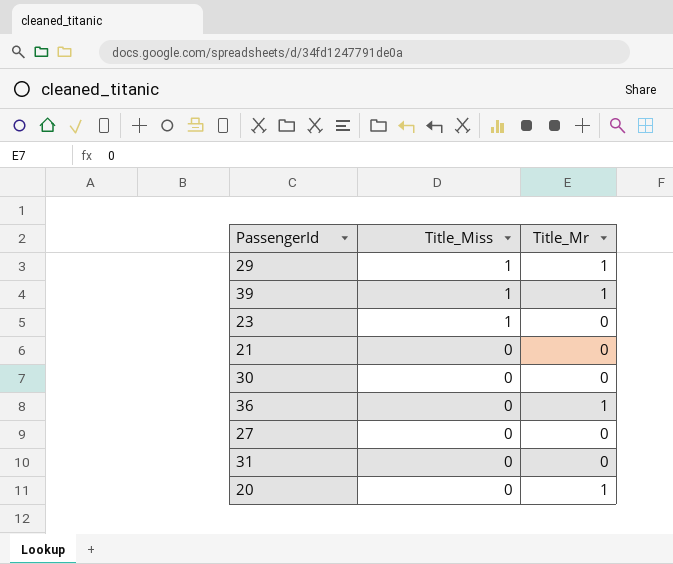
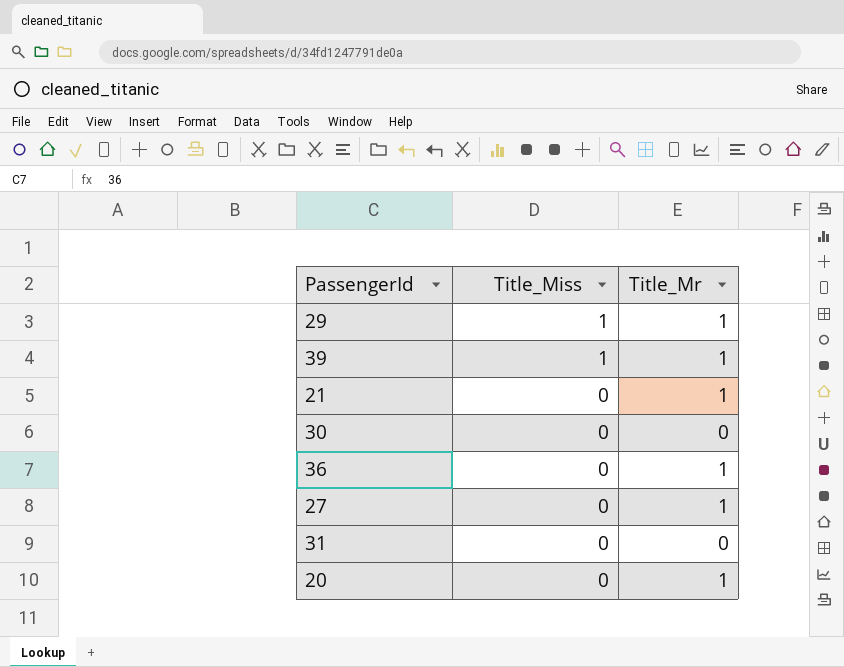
row 23: 1 | 0 -> none
21 | Title_Mr: 0 -> 1
27 | Title_Mr: 0 -> 1

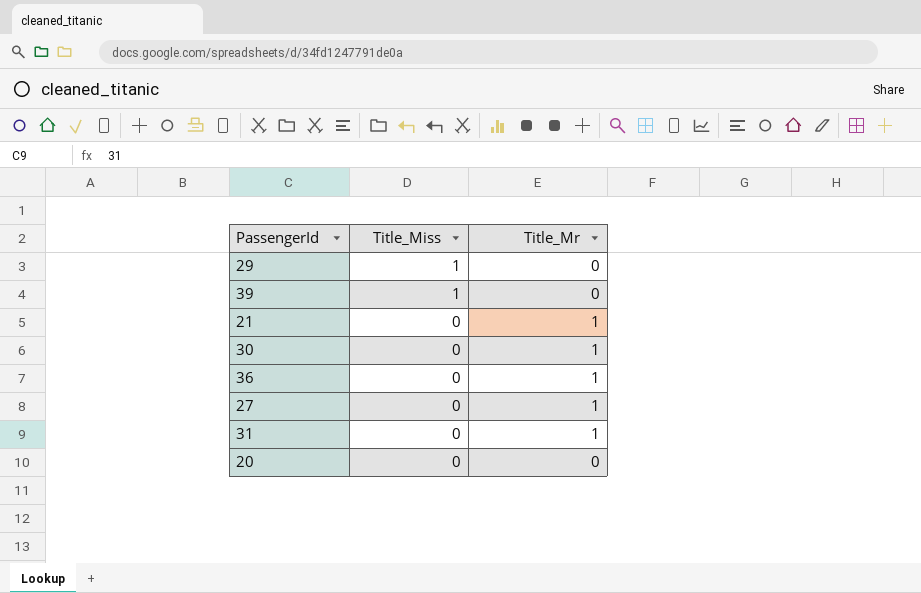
29 | Title_Mr: 1 -> 0
39 | Title_Mr: 1 -> 0
30 | Title_Mr: 0 -> 1
31 | Title_Mr: 0 -> 1
20 | Title_Mr: 1 -> 0

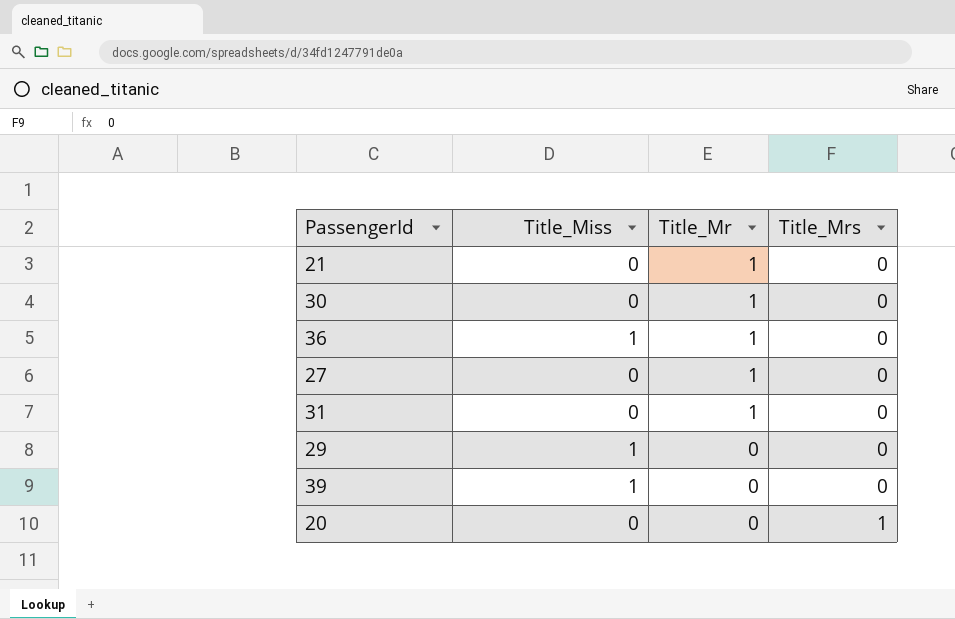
row order: Title_Miss descending -> Title_Mr descending
column Title_Mrs | position: none -> 4
36 | Title_Miss: 0 -> 1

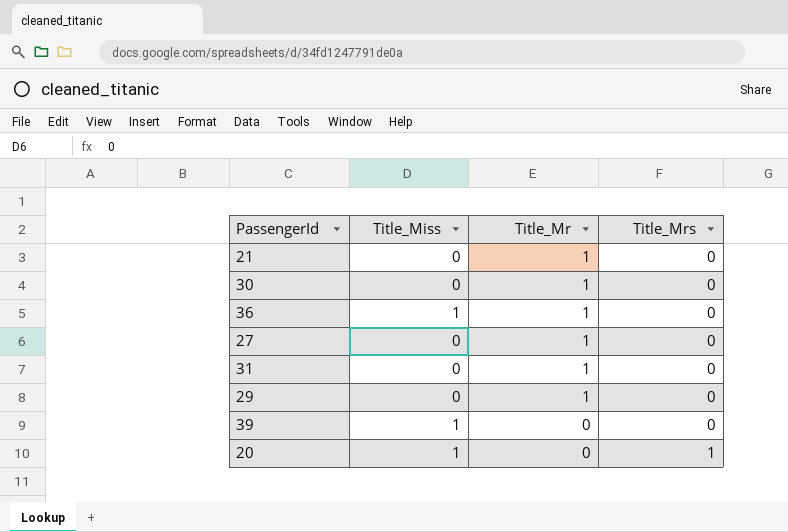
29 | Title_Miss: 1 -> 0
29 | Title_Mr: 0 -> 1
20 | Title_Miss: 0 -> 1

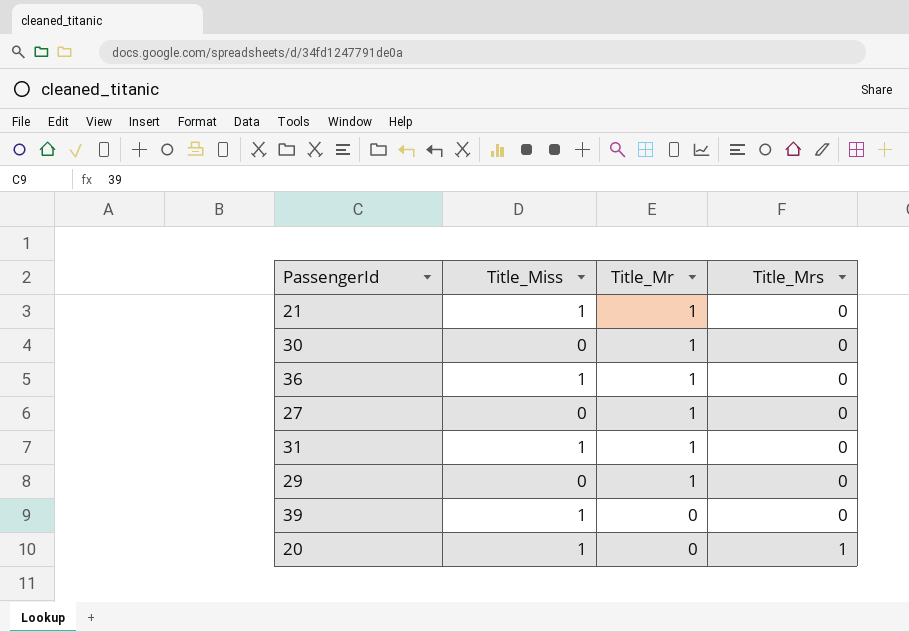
21 | Title_Miss: 0 -> 1
31 | Title_Miss: 0 -> 1

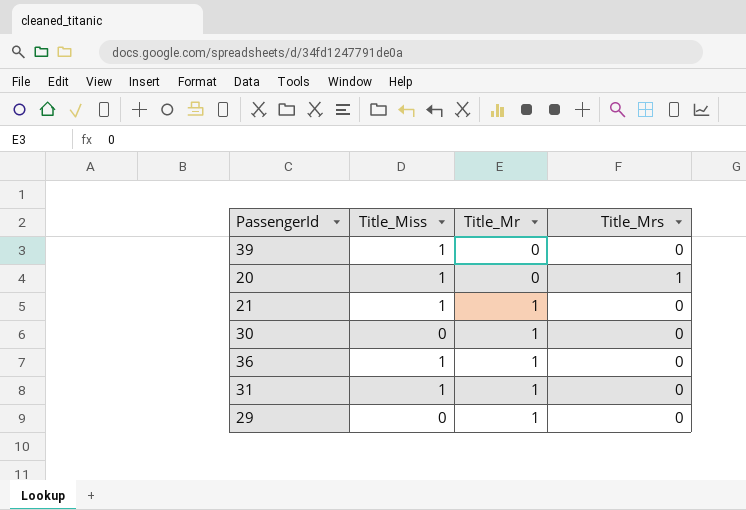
row order: Title_Mr descending -> Title_Mr ascending
row 27: 0 | 1 | 0 -> none

